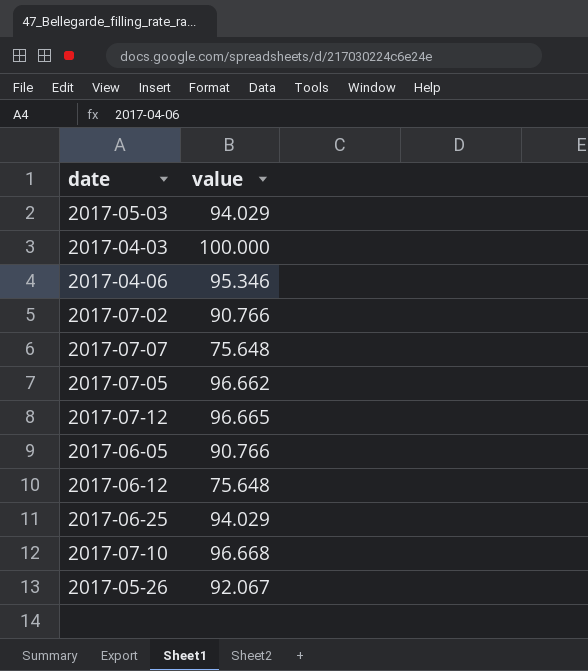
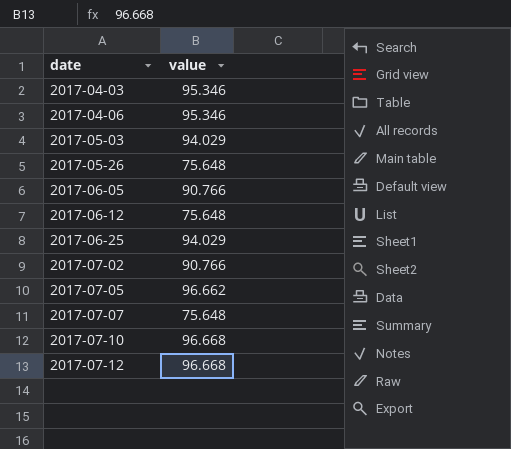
row order: none -> date ascending
2017-04-03 | value: 100.000 -> 95.346
2017-05-26 | value: 92.067 -> 75.648
2017-07-12 | value: 96.665 -> 96.668

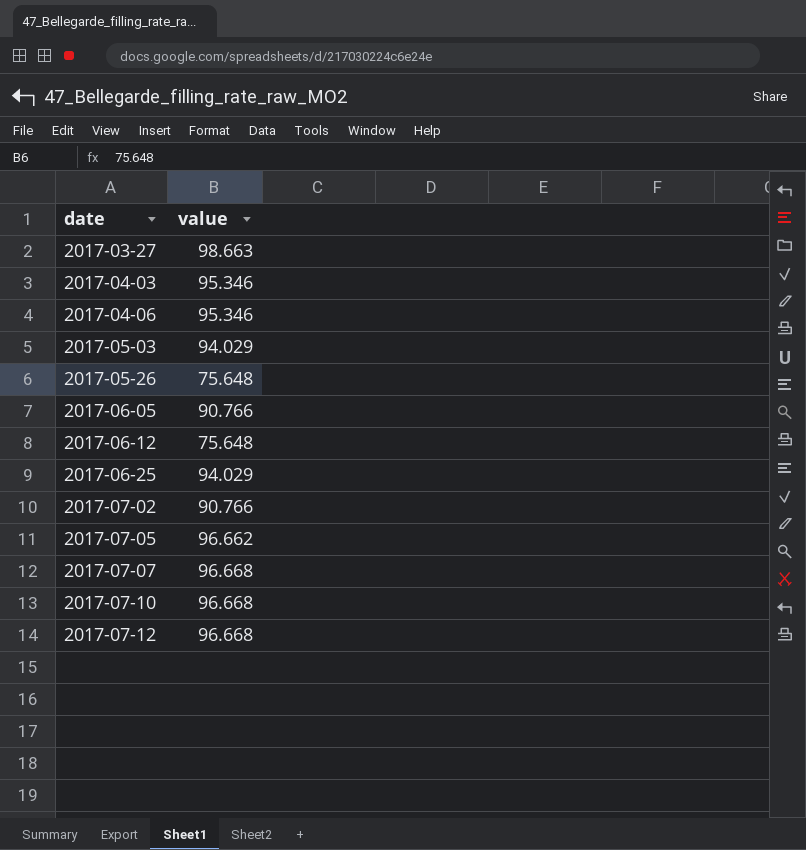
row 2017-03-27: none -> 98.663
2017-07-07 | value: 75.648 -> 96.668

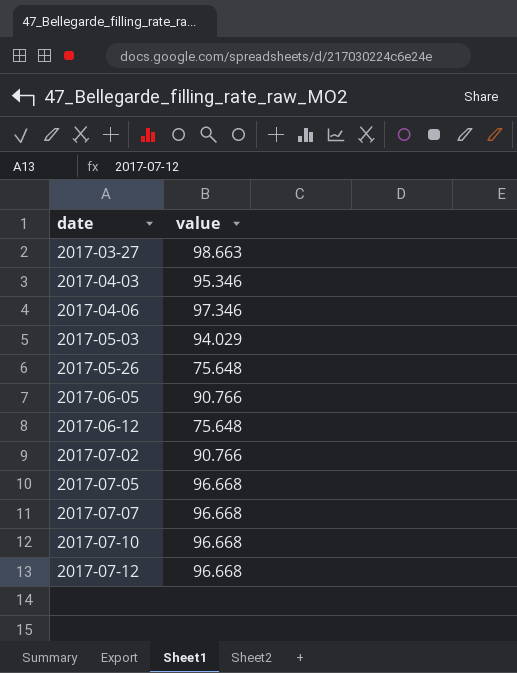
row 2017-06-25: 94.029 -> none
2017-04-06 | value: 95.346 -> 97.346
2017-07-05 | value: 96.662 -> 96.668

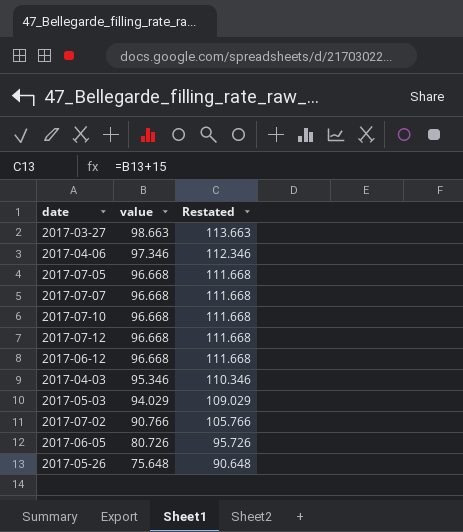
row order: date ascending -> value descending
column Restated | formula: none -> [value] + 15
2017-06-12 | value: 75.648 -> 96.668
2017-06-05 | value: 90.766 -> 80.726

